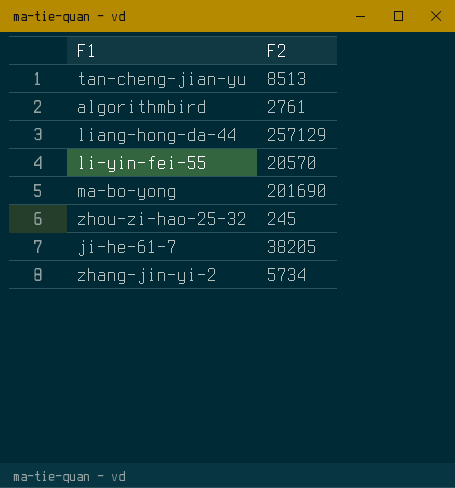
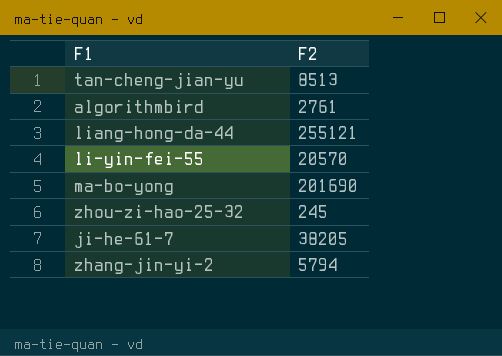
liang-hong-da-44 | F2: 257129 -> 255121
zhang-jin-yi-2 | F2: 5734 -> 5794

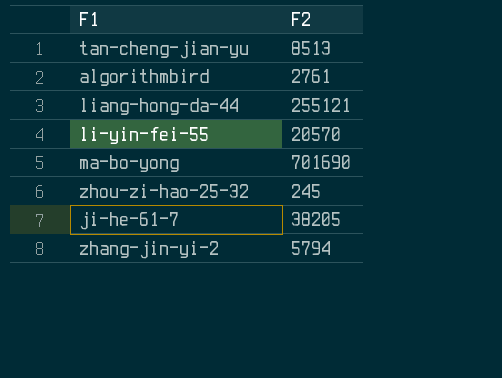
ma-bo-yong | F2: 201690 -> 701690

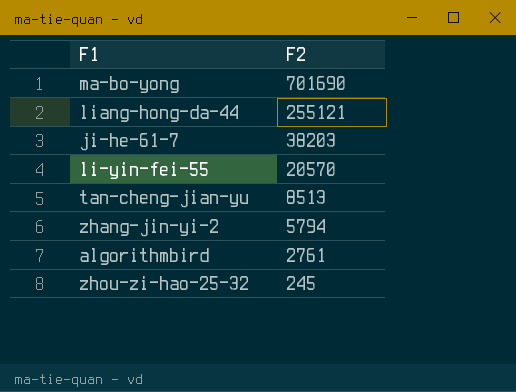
row order: none -> F2 descending
ji-he-61-7 | F2: 38205 -> 38203

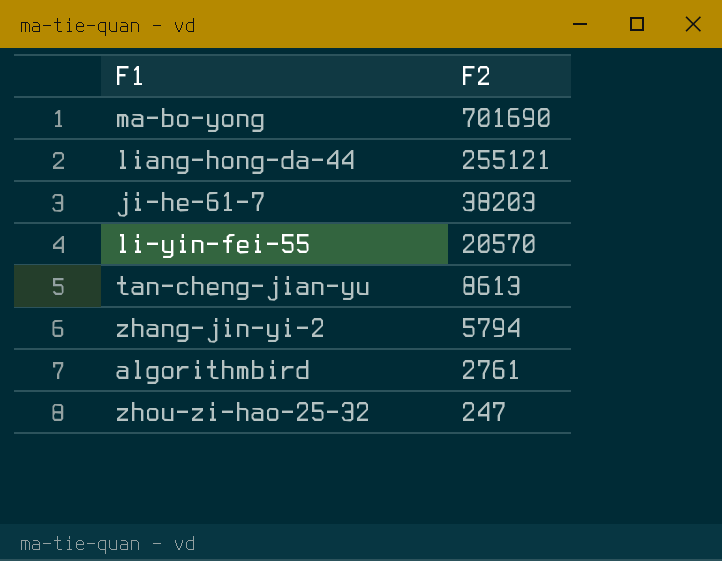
tan-cheng-jian-yu | F2: 8513 -> 8613
zhou-zi-hao-25-32 | F2: 245 -> 247

